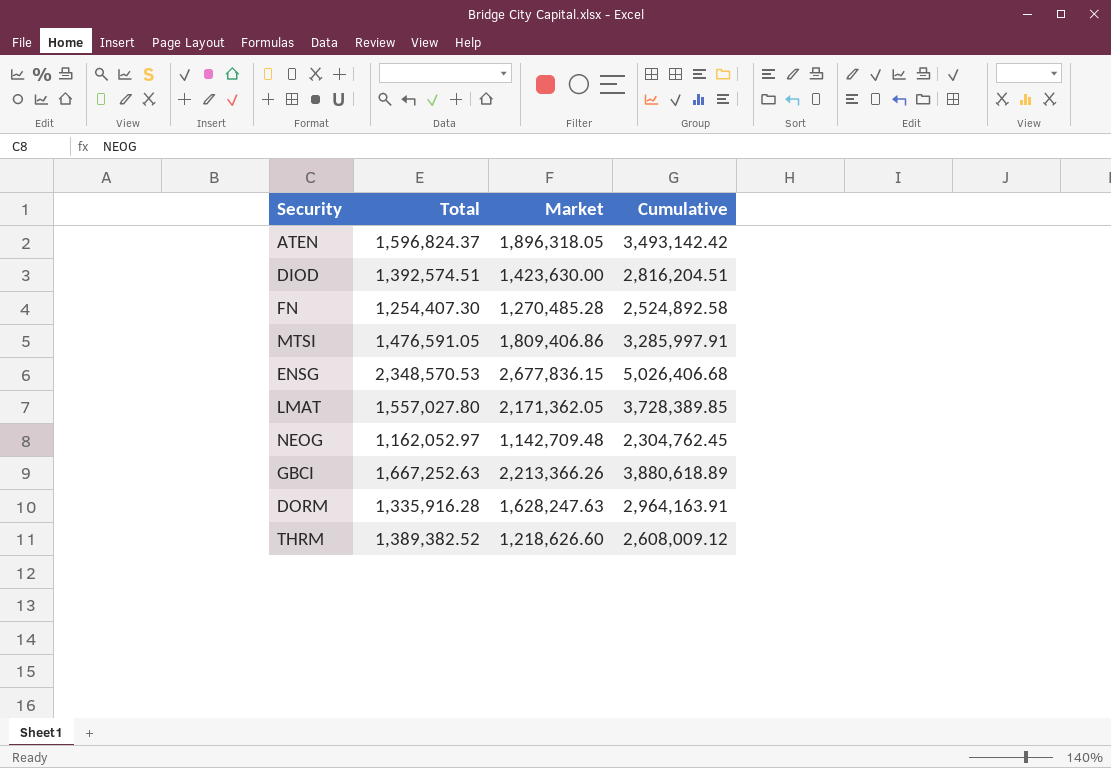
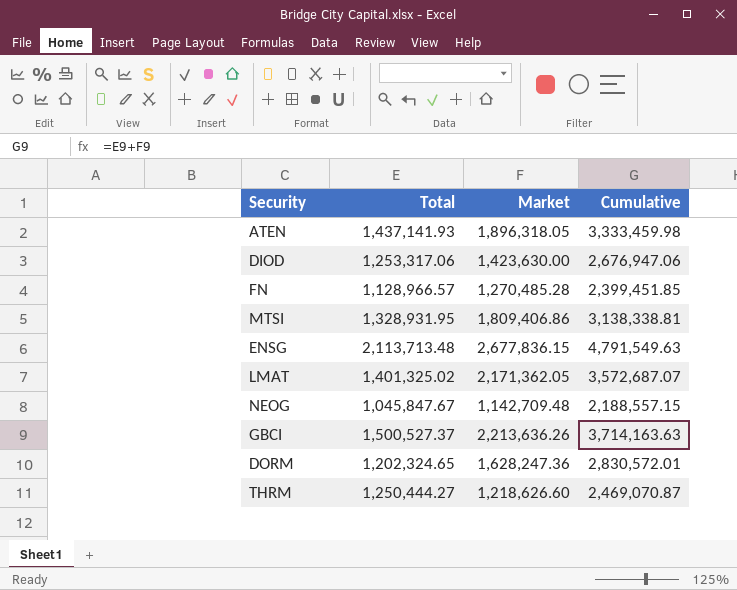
ATEN | Total: 1,596,824.37 -> 1,437,141.93
ATEN | Cumulative: 3,493,142.42 -> 3,333,459.98
DIOD | Total: 1,392,574.51 -> 1,253,317.06
DIOD | Cumulative: 2,816,204.51 -> 2,676,947.06
FN | Total: 1,254,407.30 -> 1,128,966.57
FN | Cumulative: 2,524,892.58 -> 2,399,451.85
MTSI | Total: 1,476,591.05 -> 1,328,931.95
MTSI | Cumulative: 3,285,997.91 -> 3,138,338.81
ENSG | Total: 2,348,570.53 -> 2,113,713.48
ENSG | Cumulative: 5,026,406.68 -> 4,791,549.63
LMAT | Total: 1,557,027.80 -> 1,401,325.02
LMAT | Cumulative: 3,728,389.85 -> 3,572,687.07
NEOG | Total: 1,162,052.97 -> 1,045,847.67
NEOG | Cumulative: 2,304,762.45 -> 2,188,557.15
GBCI | Total: 1,667,252.63 -> 1,500,527.37
GBCI | Market: 2,213,366.26 -> 2,213,636.26
GBCI | Cumulative: 3,880,618.89 -> 3,714,163.63
DORM | Total: 1,335,916.28 -> 1,202,324.65
DORM | Market: 1,628,247.63 -> 1,628,247.36
DORM | Cumulative: 2,964,163.91 -> 2,830,572.01
THRM | Total: 1,389,382.52 -> 1,250,444.27
THRM | Cumulative: 2,608,009.12 -> 2,469,070.87

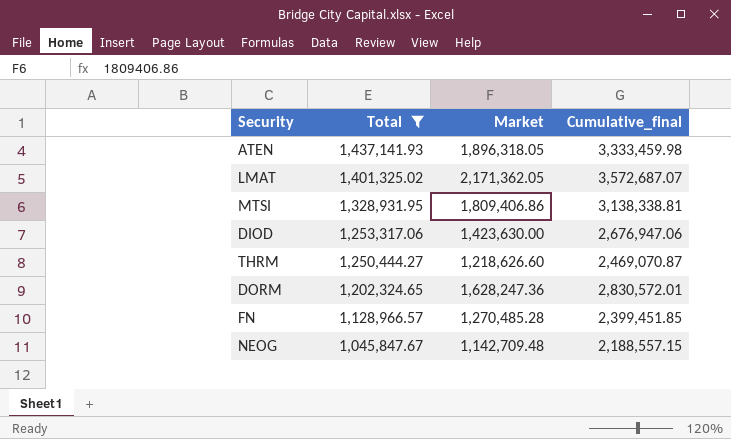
filter: none -> Total <= 1,437,141.93
row order: none -> Total descending
column name: Cumulative -> Cumulative_final

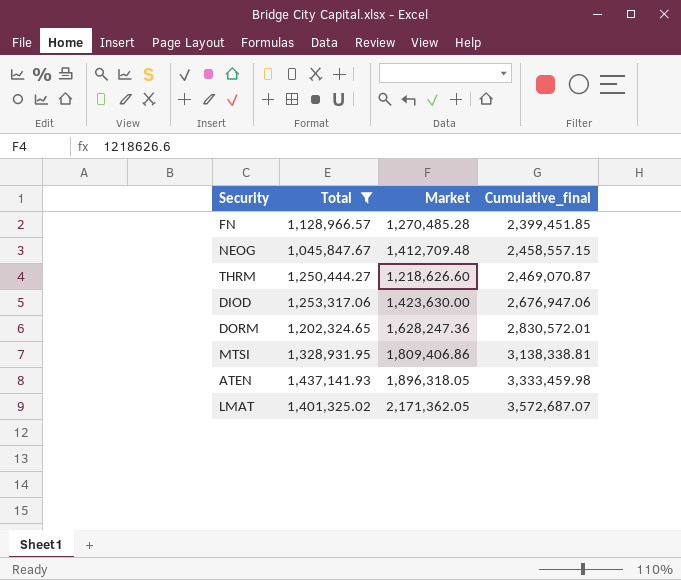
row order: Total descending -> Cumulative_final ascending
NEOG | Market: 1,142,709.48 -> 1,412,709.48
NEOG | Cumulative_final: 2,188,557.15 -> 2,458,557.15

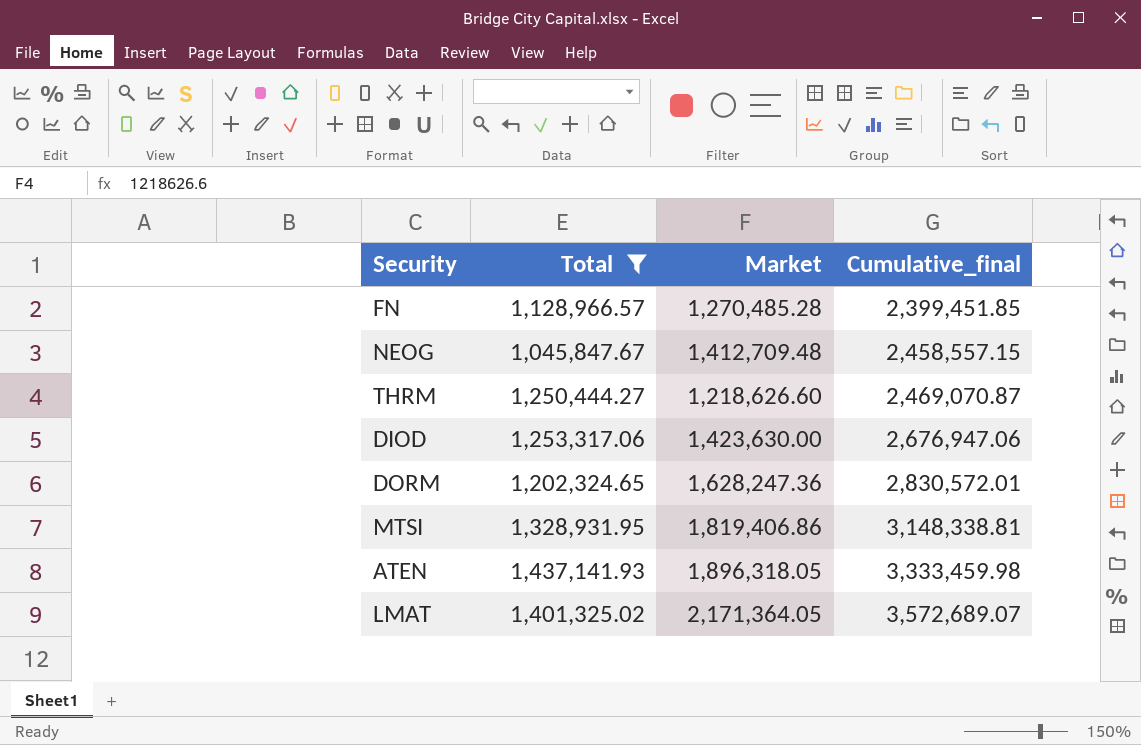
MTSI | Market: 1,809,406.86 -> 1,819,406.86
MTSI | Cumulative_final: 3,138,338.81 -> 3,148,338.81
LMAT | Market: 2,171,362.05 -> 2,171,364.05
LMAT | Cumulative_final: 3,572,687.07 -> 3,572,689.07

